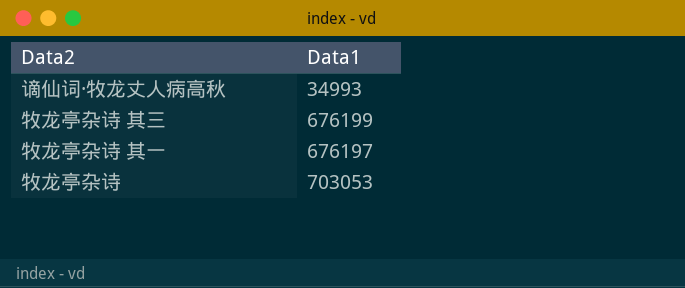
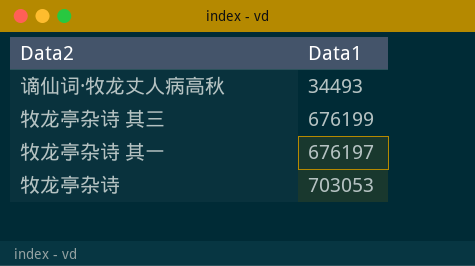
谪仙词·牧龙丈人病高秋 | Data1: 34993 -> 34493

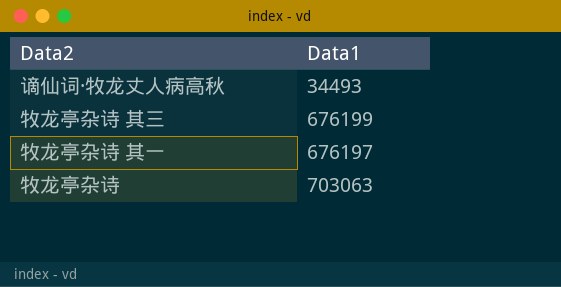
牧龙亭杂诗 | Data1: 703053 -> 703063

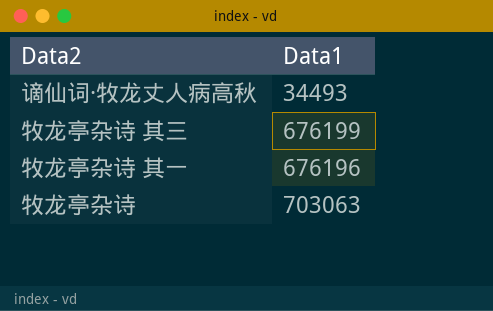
牧龙亭杂诗 其一 | Data1: 676197 -> 676196

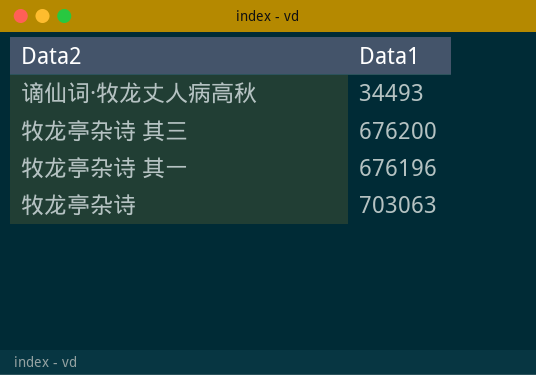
牧龙亭杂诗 其三 | Data1: 676199 -> 676200

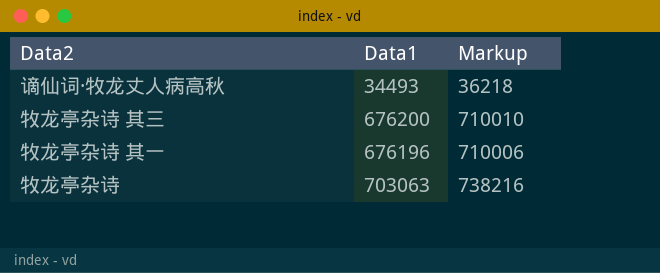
column Markup | formula: none -> [Data1] * 1.05

